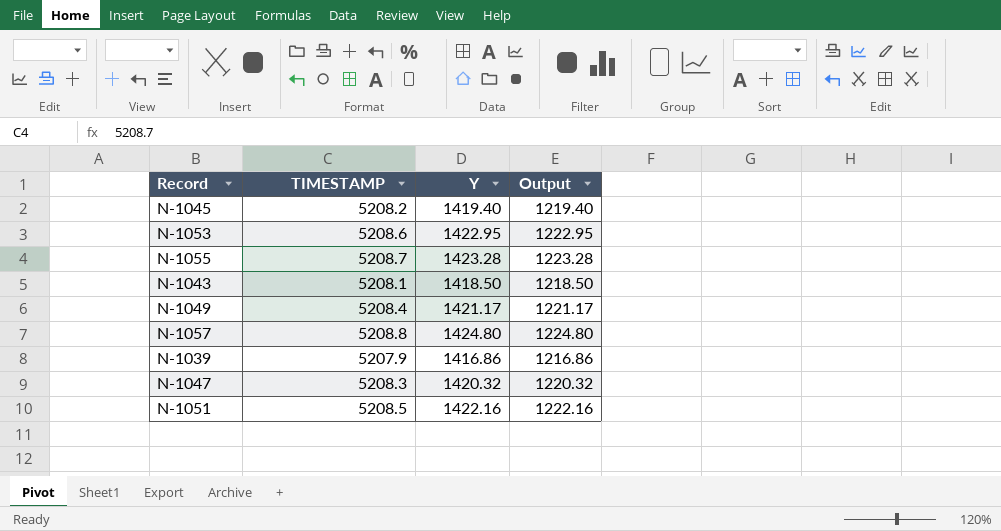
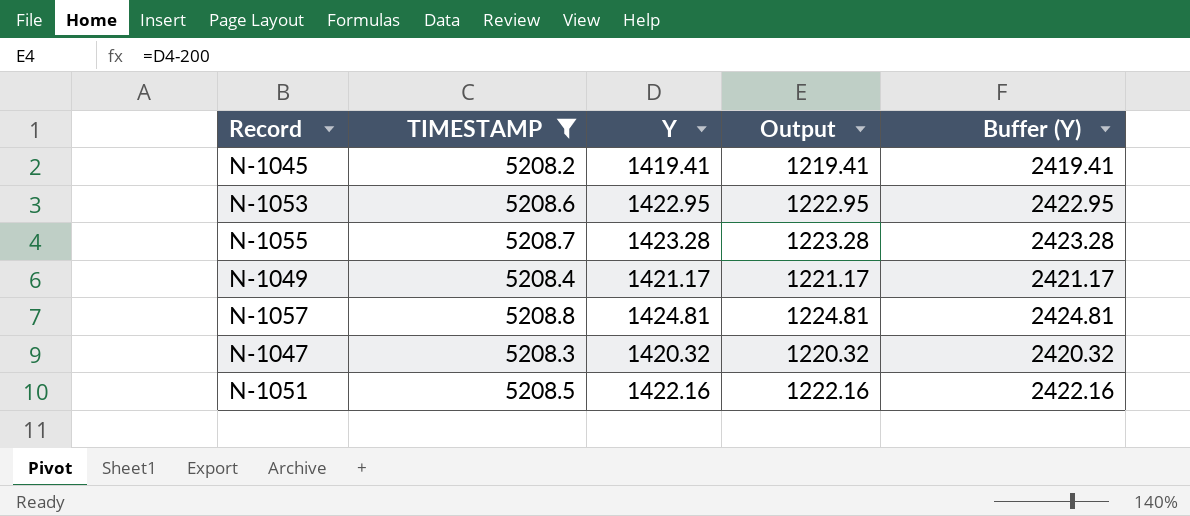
filter: none -> TIMESTAMP >= 5208.2
column Buffer (Y) | formula: none -> [Y] + 1000
N-1045 | Y: 1419.40 -> 1419.41
N-1045 | Output: 1219.40 -> 1219.41
N-1057 | Y: 1424.80 -> 1424.81
N-1057 | Output: 1224.80 -> 1224.81

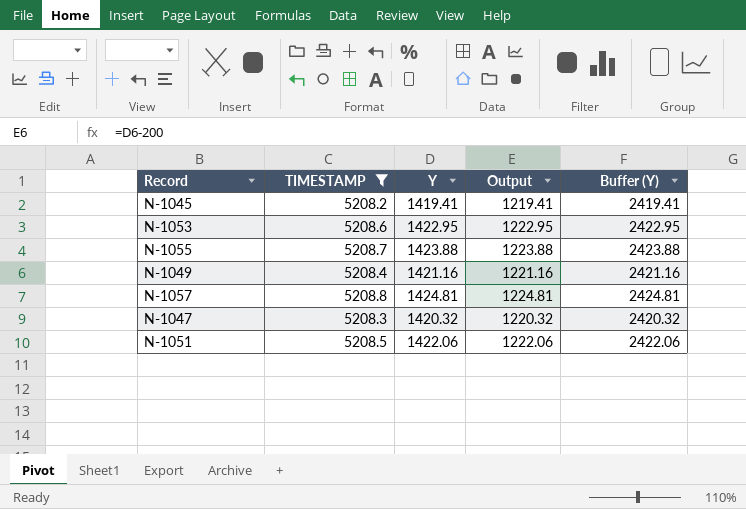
N-1055 | Y: 1423.28 -> 1423.88
N-1055 | Output: 1223.28 -> 1223.88
N-1055 | Buffer (Y): 2423.28 -> 2423.88
N-1049 | Y: 1421.17 -> 1421.16
N-1049 | Output: 1221.17 -> 1221.16
N-1049 | Buffer (Y): 2421.17 -> 2421.16
N-1051 | Y: 1422.16 -> 1422.06
N-1051 | Output: 1222.16 -> 1222.06
N-1051 | Buffer (Y): 2422.16 -> 2422.06

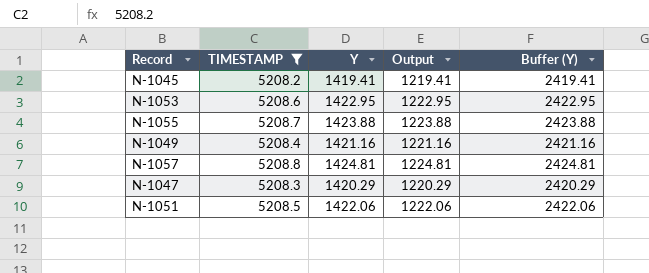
N-1047 | Y: 1420.32 -> 1420.29
N-1047 | Output: 1220.32 -> 1220.29
N-1047 | Buffer (Y): 2420.32 -> 2420.29

